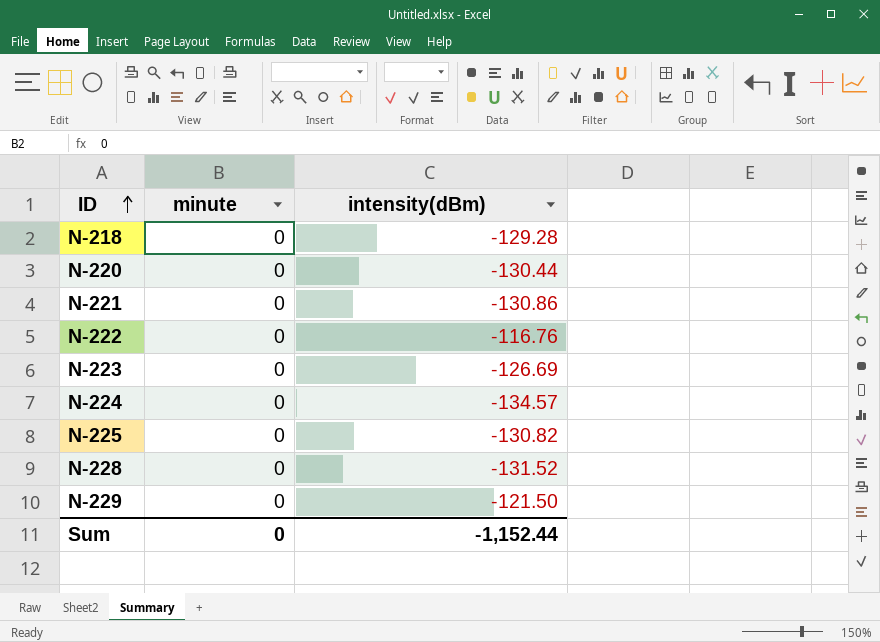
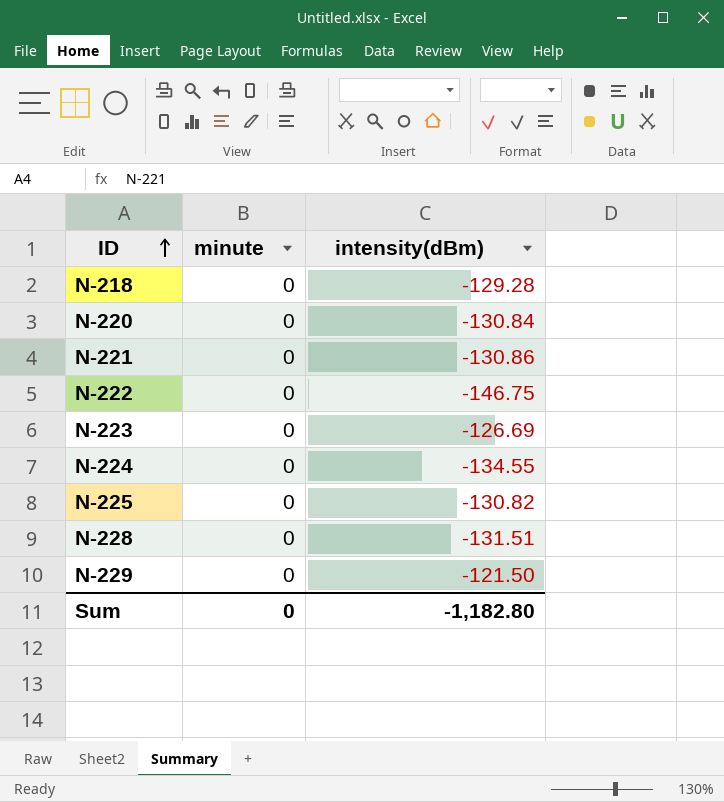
N-220 | intensity(dBm): -130.44 -> -130.84
N-222 | intensity(dBm): -116.76 -> -146.75
N-224 | intensity(dBm): -134.57 -> -134.55
N-228 | intensity(dBm): -131.52 -> -131.51
Sum | intensity(dBm): -1,152.44 -> -1,182.80

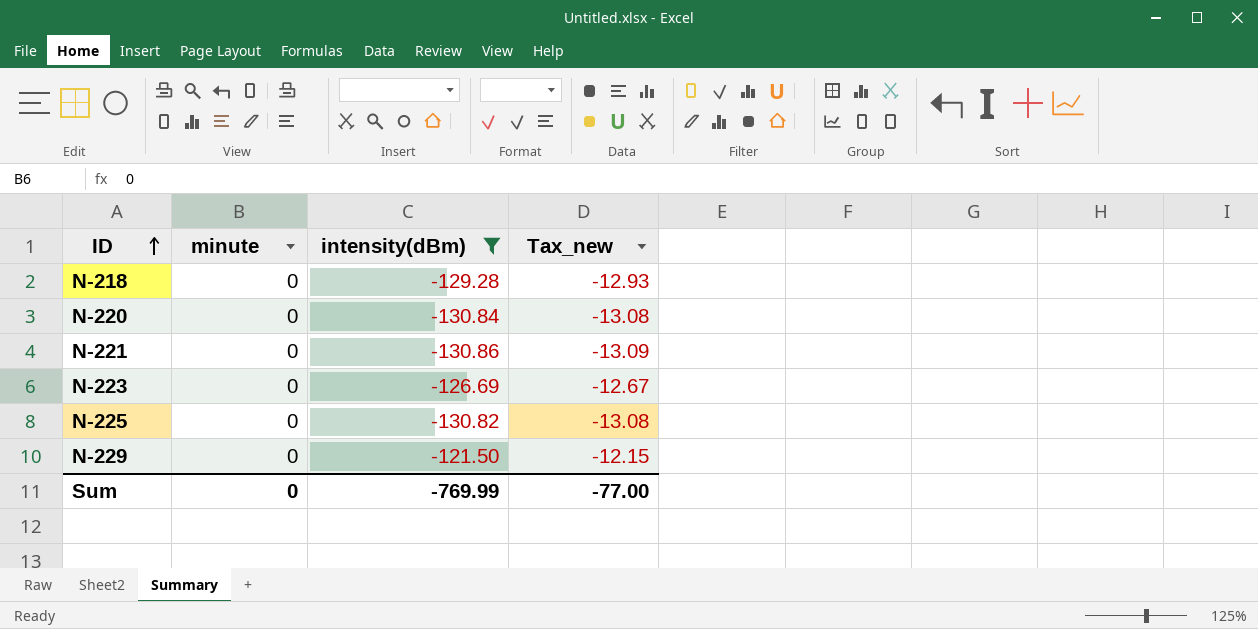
filter: none -> intensity(dBm) >= -130.86
column Tax_new | formula: none -> [intensity(dBm)] * 0.1
Sum | intensity(dBm): -1,182.80 -> -769.99

